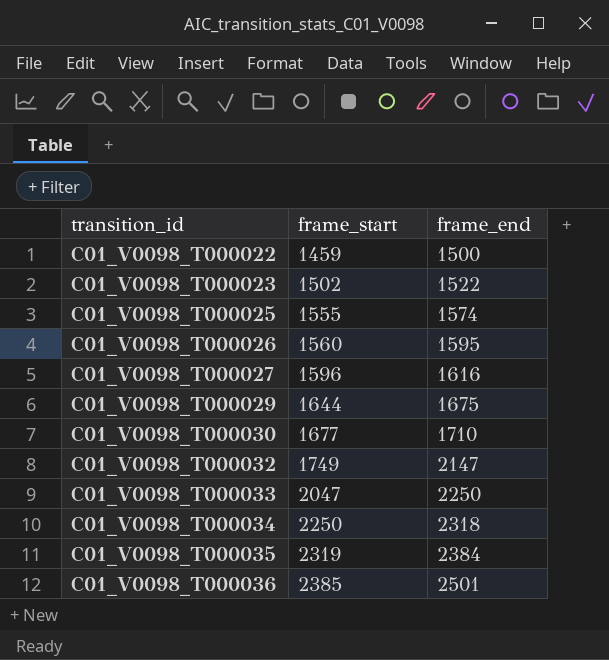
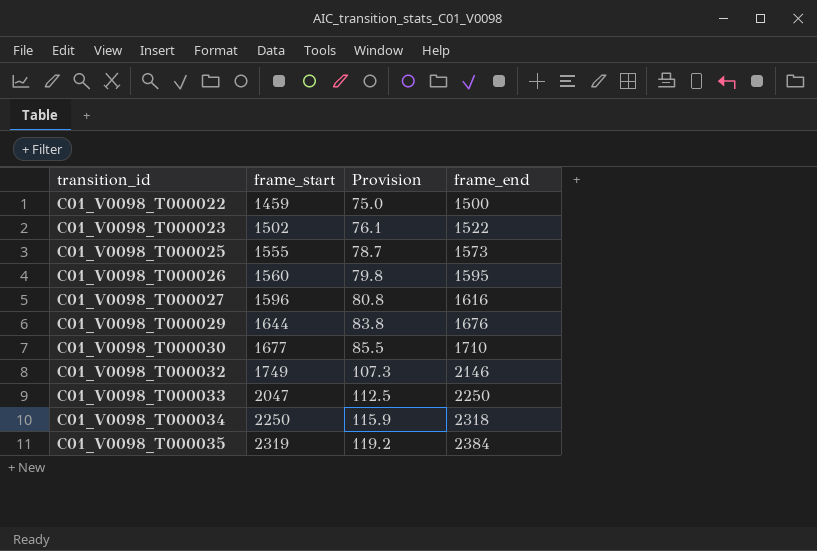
column Provision | formula: none -> [frame_end] * 0.05
row C01_V0098_T000036: 2385 | 2501 -> none
C01_V0098_T000025 | frame_end: 1574 -> 1573
C01_V0098_T000029 | frame_end: 1675 -> 1676
C01_V0098_T000032 | frame_end: 2147 -> 2146

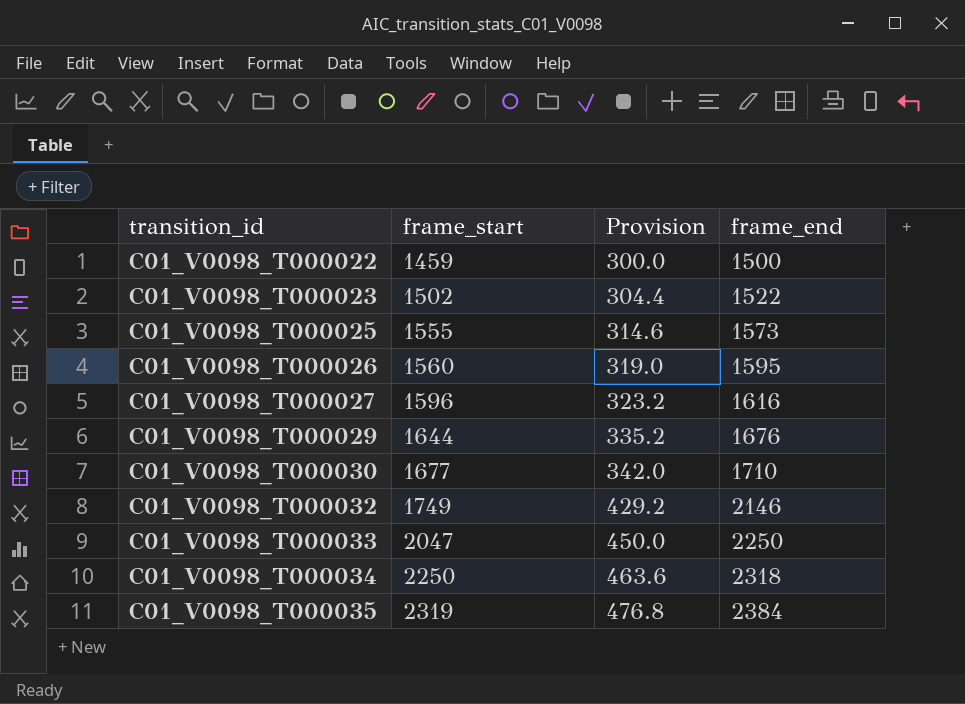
column Provision | formula: [frame_end] * 0.05 -> [frame_end] * 0.2

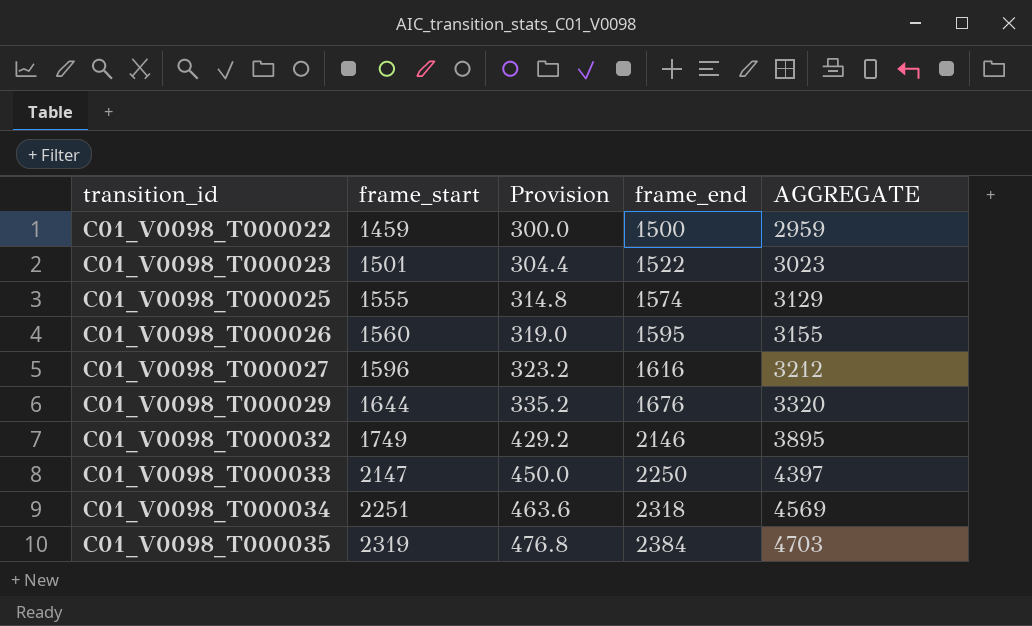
column AGGREGATE | formula: none -> [frame_start] + [frame_end]
row C01_V0098_T000030: 1677 | 342.0 | 1710 -> none
C01_V0098_T000023 | frame_start: 1502 -> 1501
C01_V0098_T000025 | Provision: 314.6 -> 314.8
C01_V0098_T000025 | frame_end: 1573 -> 1574
C01_V0098_T000033 | frame_start: 2047 -> 2147
C01_V0098_T000034 | frame_start: 2250 -> 2251

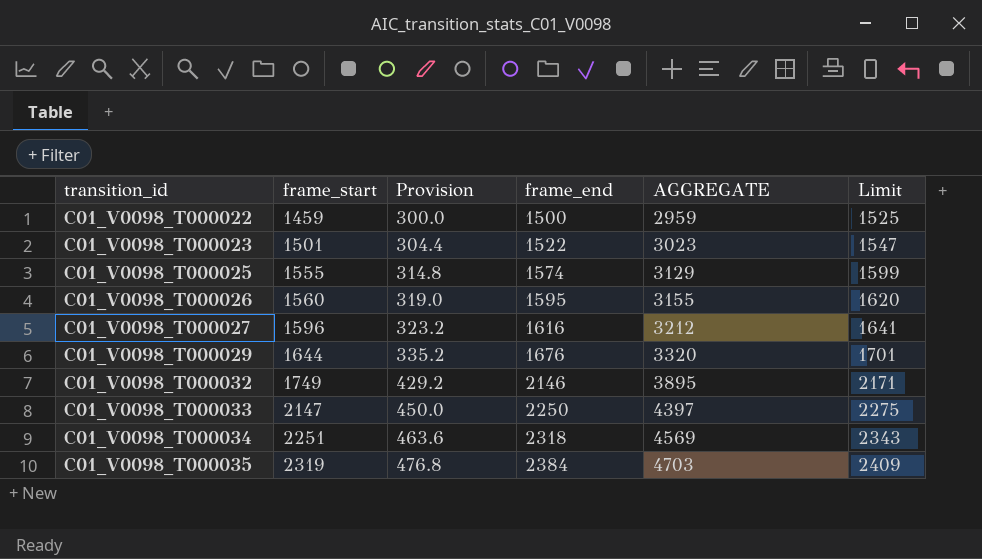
column Limit | formula: none -> [frame_end] + 25

